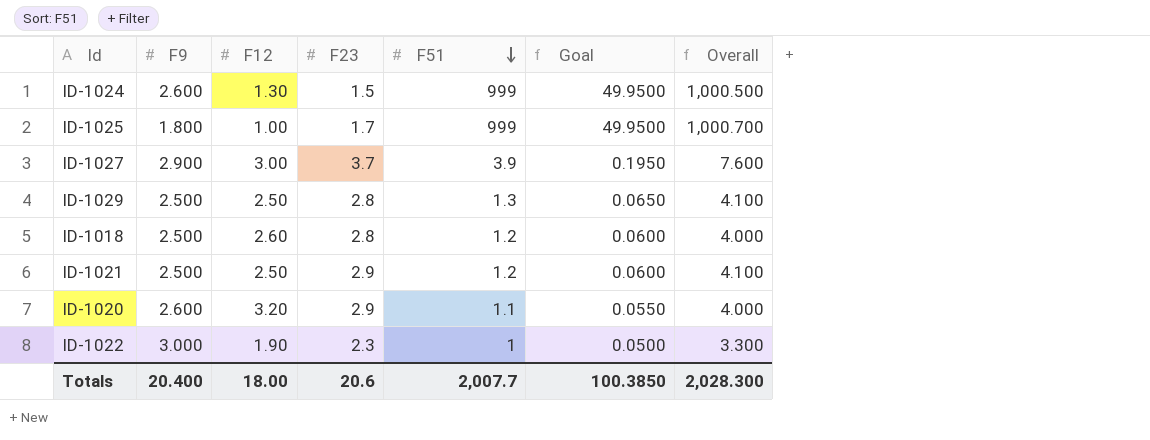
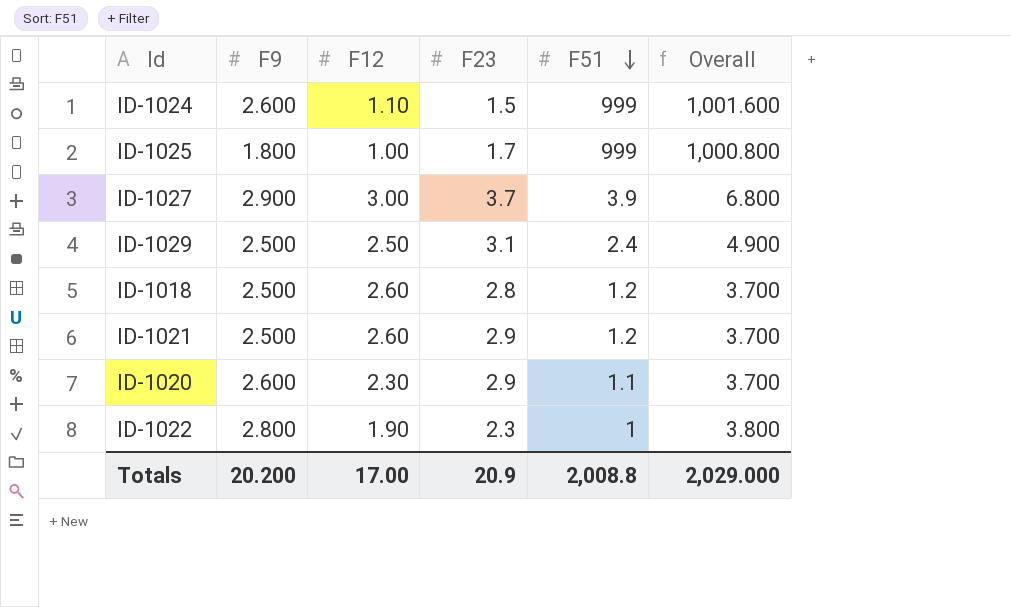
column Goal | formula: [F51] * 0.05 -> none
column Overall | formula: [F23] + [F51] -> [F9] + [F51]
ID-1024 | F12: 1.30 -> 1.10
ID-1029 | F23: 2.8 -> 3.1
ID-1029 | F51: 1.3 -> 2.4
ID-1021 | F12: 2.50 -> 2.60
ID-1020 | F12: 3.20 -> 2.30
ID-1022 | F9: 3.000 -> 2.800
Totals | F9: 20.400 -> 20.200
Totals | F12: 18.00 -> 17.00
Totals | F23: 20.6 -> 20.9
Totals | F51: 2,007.7 -> 2,008.8
Totals | Overall: 2,028.300 -> 2,029.000

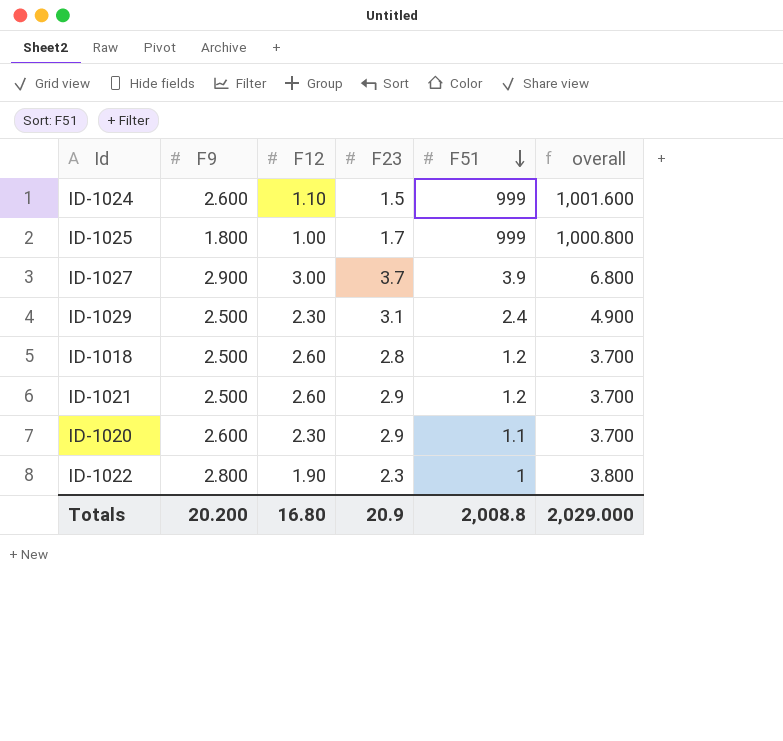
column name: Overall -> overall
ID-1029 | F12: 2.50 -> 2.30
Totals | F12: 17.00 -> 16.80

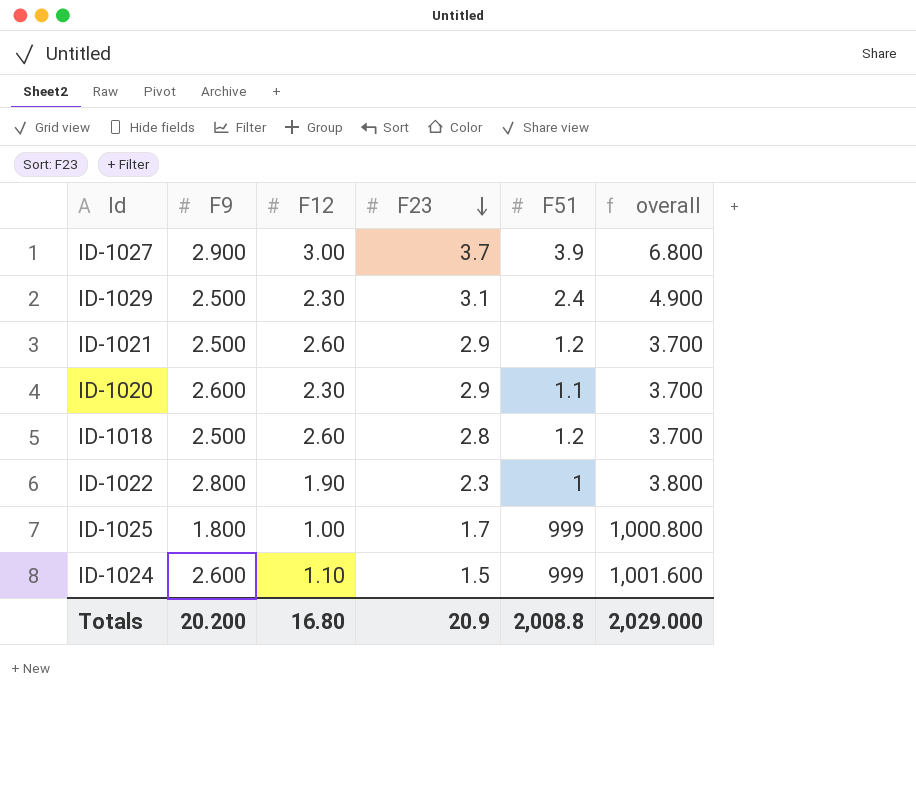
row order: F51 descending -> F23 descending

